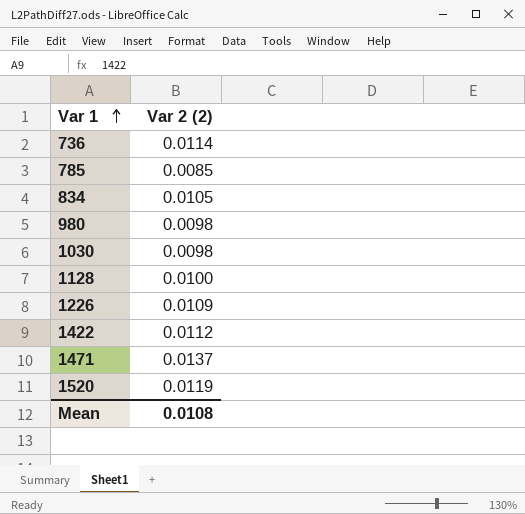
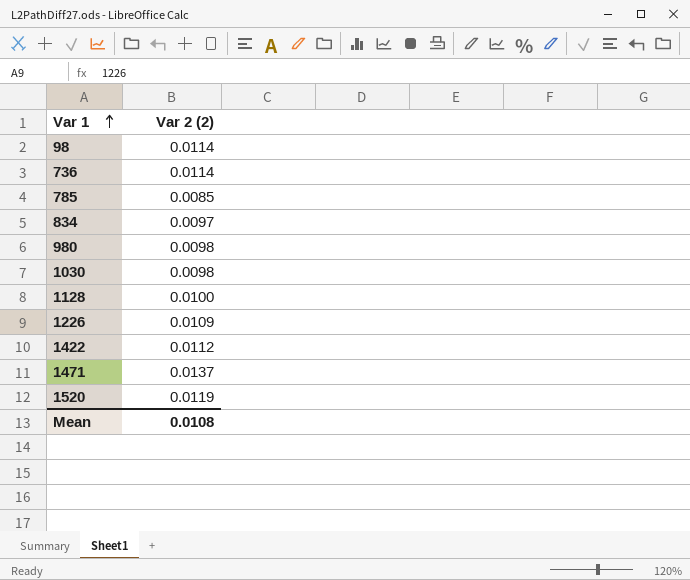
row 98: none -> 0.0114
834 | Var 2 (2): 0.0105 -> 0.0097

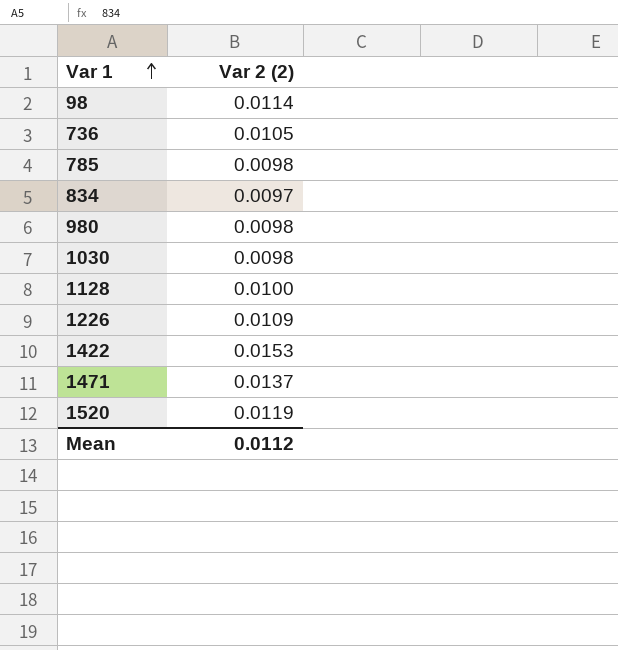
736 | Var 2 (2): 0.0114 -> 0.0105
785 | Var 2 (2): 0.0085 -> 0.0098
1422 | Var 2 (2): 0.0112 -> 0.0153
Mean | Var 2 (2): 0.0108 -> 0.0112

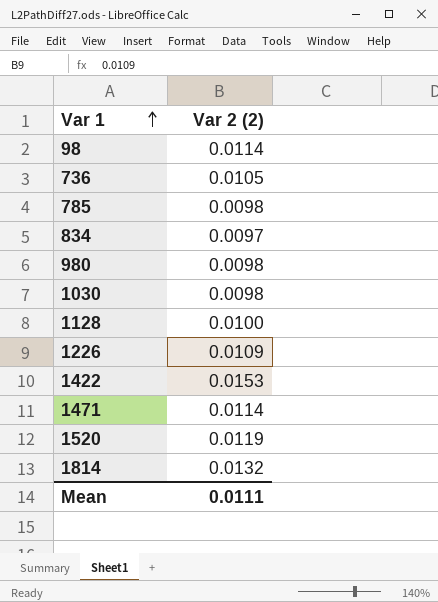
1471 | Var 2 (2): 0.0137 -> 0.0114
row 1814: none -> 0.0132
Mean | Var 2 (2): 0.0112 -> 0.0111

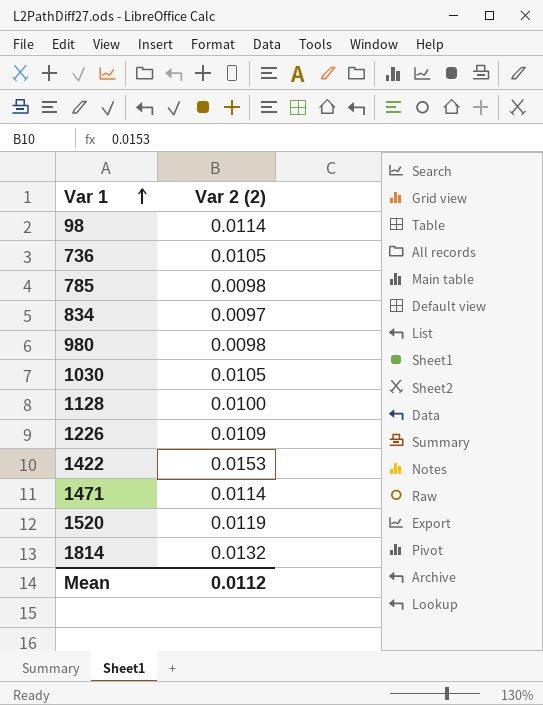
1030 | Var 2 (2): 0.0098 -> 0.0105
Mean | Var 2 (2): 0.0111 -> 0.0112

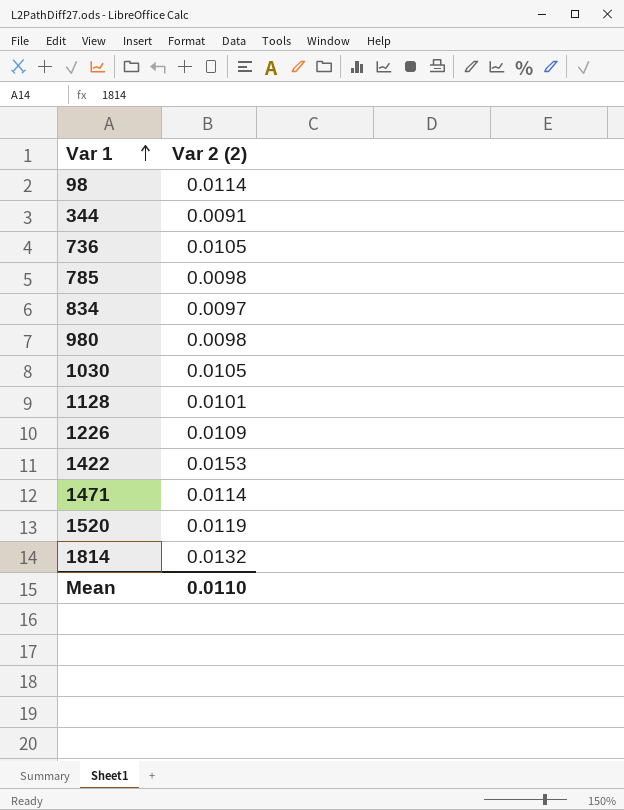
row 344: none -> 0.0091
1128 | Var 2 (2): 0.0100 -> 0.0101
Mean | Var 2 (2): 0.0112 -> 0.0110

